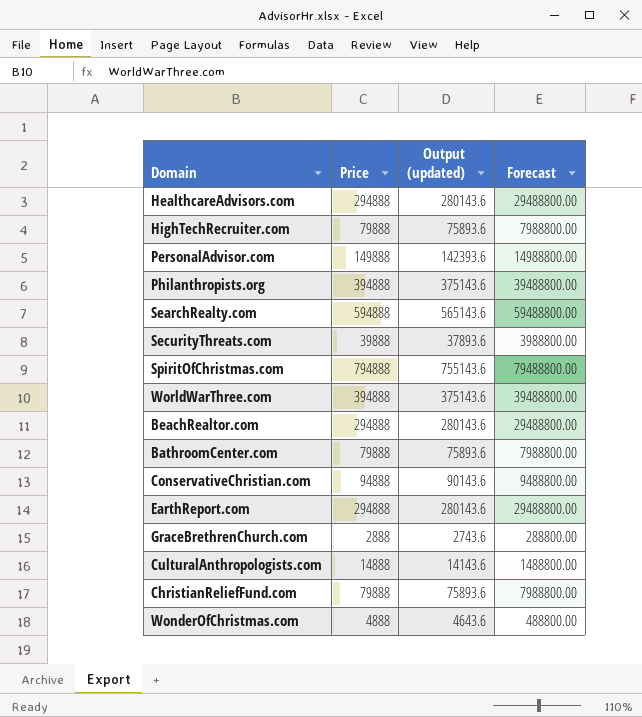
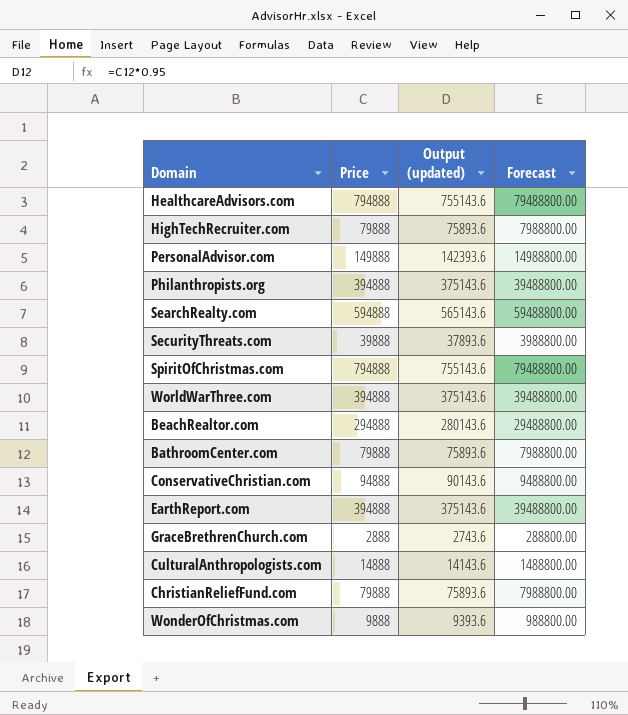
HealthcareAdvisors.com | Price: 294888 -> 794888
HealthcareAdvisors.com | Output (updated): 280143.6 -> 755143.6
HealthcareAdvisors.com | Forecast: 29488800.00 -> 79488800.00
EarthReport.com | Price: 294888 -> 394888
EarthReport.com | Output (updated): 280143.6 -> 375143.6
EarthReport.com | Forecast: 29488800.00 -> 39488800.00
WonderOfChristmas.com | Price: 4888 -> 9888
WonderOfChristmas.com | Output (updated): 4643.6 -> 9393.6
WonderOfChristmas.com | Forecast: 488800.00 -> 988800.00

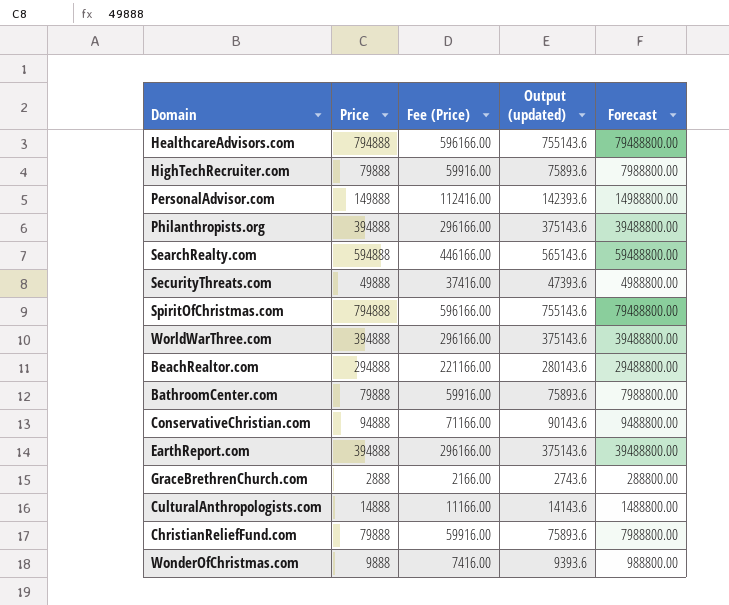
column Fee (Price) | formula: none -> [Price] * 0.75
SecurityThreats.com | Price: 39888 -> 49888
SecurityThreats.com | Output (updated): 37893.6 -> 47393.6
SecurityThreats.com | Forecast: 3988800.00 -> 4988800.00

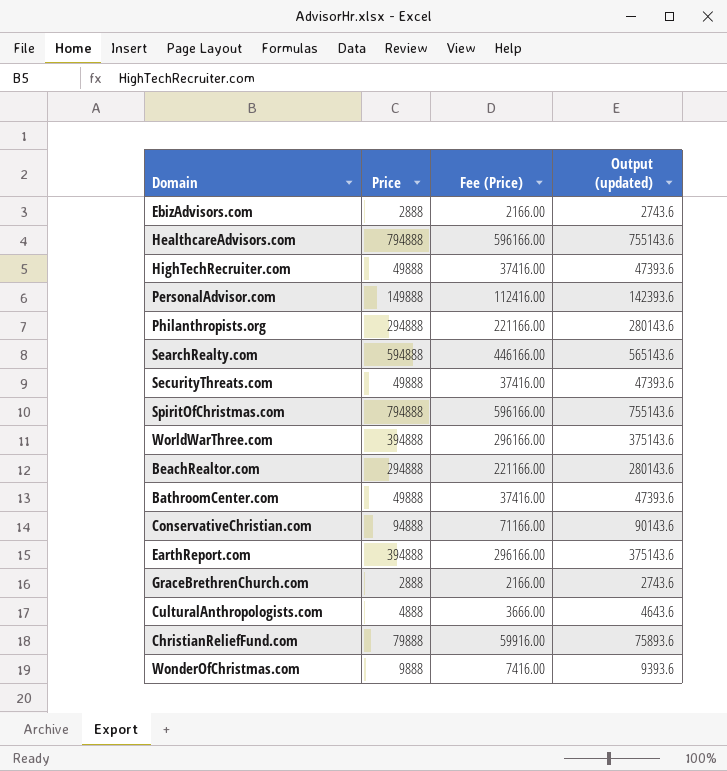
column Forecast | formula: [Price] * 100 -> none
row EbizAdvisors.com: none -> 2888 | 2166.00 | 2743.6
HighTechRecruiter.com | Price: 79888 -> 49888
HighTechRecruiter.com | Fee (Price): 59916.00 -> 37416.00
HighTechRecruiter.com | Output (updated): 75893.6 -> 47393.6
Philanthropists.org | Price: 394888 -> 294888
Philanthropists.org | Fee (Price): 296166.00 -> 221166.00
Philanthropists.org | Output (updated): 375143.6 -> 280143.6
BathroomCenter.com | Price: 79888 -> 49888
BathroomCenter.com | Fee (Price): 59916.00 -> 37416.00
BathroomCenter.com | Output (updated): 75893.6 -> 47393.6
CulturalAnthropologists.com | Price: 14888 -> 4888
CulturalAnthropologists.com | Fee (Price): 11166.00 -> 3666.00
CulturalAnthropologists.com | Output (updated): 14143.6 -> 4643.6

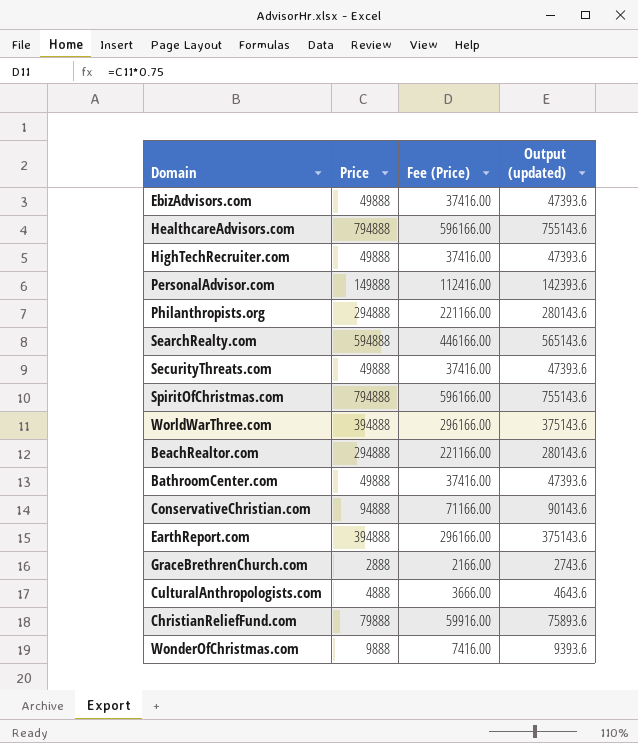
EbizAdvisors.com | Price: 2888 -> 49888
EbizAdvisors.com | Fee (Price): 2166.00 -> 37416.00
EbizAdvisors.com | Output (updated): 2743.6 -> 47393.6

